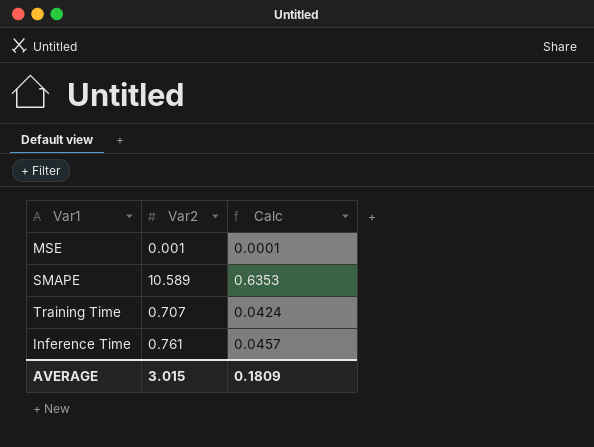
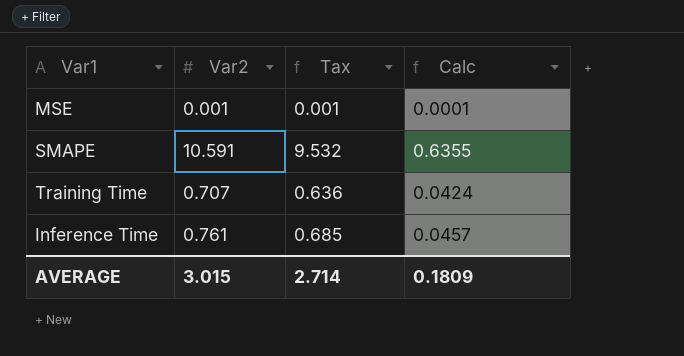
column Tax | formula: none -> [Var2] * 0.9
SMAPE | Var2: 10.589 -> 10.591
SMAPE | Calc: 0.6353 -> 0.6355

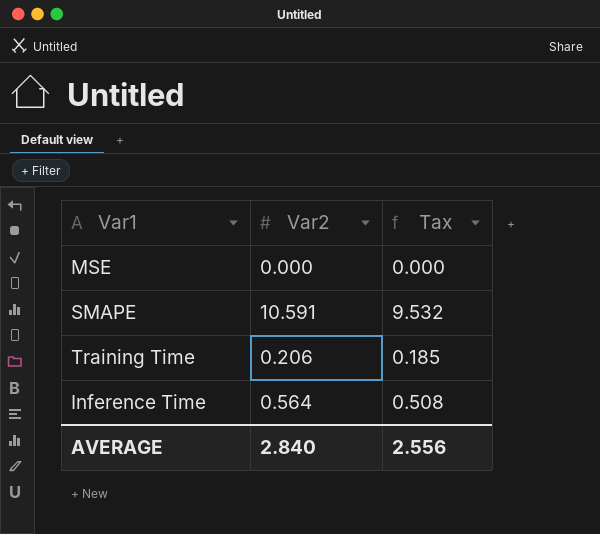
column Calc | formula: [Var2] * 0.06 -> none
MSE | Var2: 0.001 -> 0.000
MSE | Tax: 0.001 -> 0.000
Training Time | Var2: 0.707 -> 0.206
Training Time | Tax: 0.636 -> 0.185
Inference Time | Var2: 0.761 -> 0.564
Inference Time | Tax: 0.685 -> 0.508
AVERAGE | Var2: 3.015 -> 2.840
AVERAGE | Tax: 2.714 -> 2.556

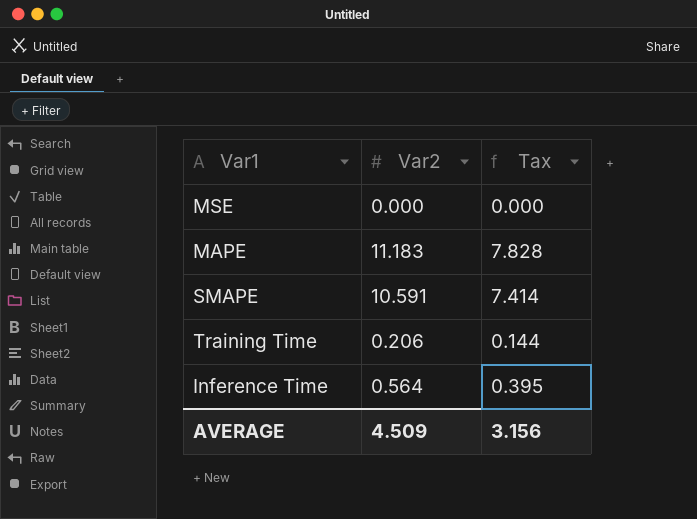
column Tax | formula: [Var2] * 0.9 -> [Var2] * 0.7
row MAPE: none -> 11.183 | 7.828
AVERAGE | Var2: 2.840 -> 4.509
AVERAGE | Tax: 2.556 -> 3.156

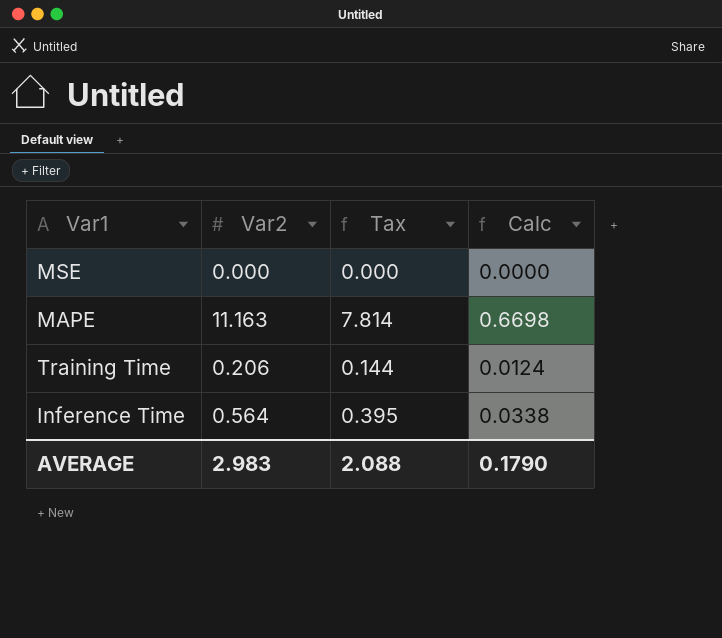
column Calc | formula: none -> [Var2] * 0.06
row SMAPE: 10.591 | 7.414 -> none
MAPE | Var2: 11.183 -> 11.163
MAPE | Tax: 7.828 -> 7.814
AVERAGE | Var2: 4.509 -> 2.983
AVERAGE | Tax: 3.156 -> 2.088

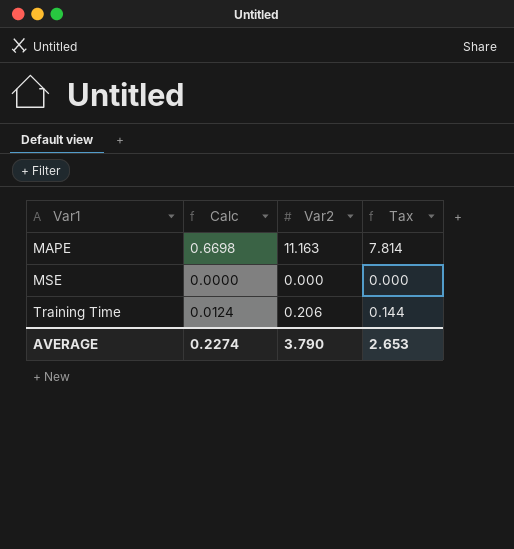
row order: none -> Var1 ascending
column Calc | position: 4 -> 2
row Inference Time: 0.564 | 0.395 | 0.0338 -> none
AVERAGE | Calc: 0.1790 -> 0.2274
AVERAGE | Var2: 2.983 -> 3.790
AVERAGE | Tax: 2.088 -> 2.653

